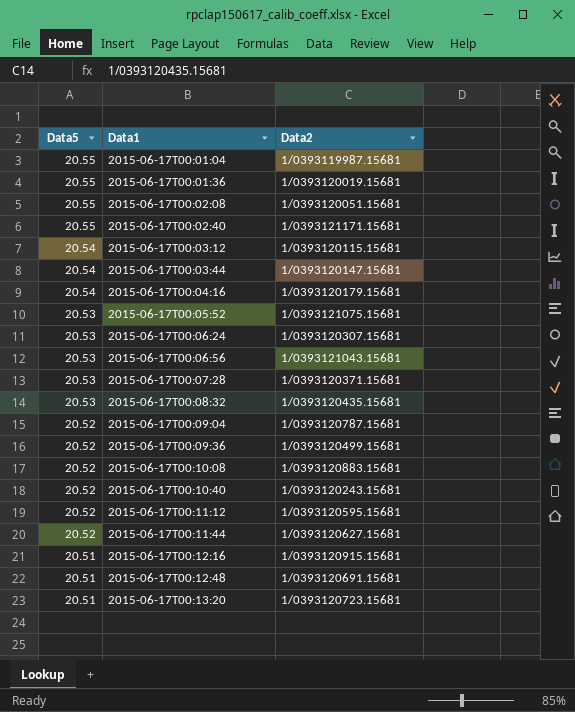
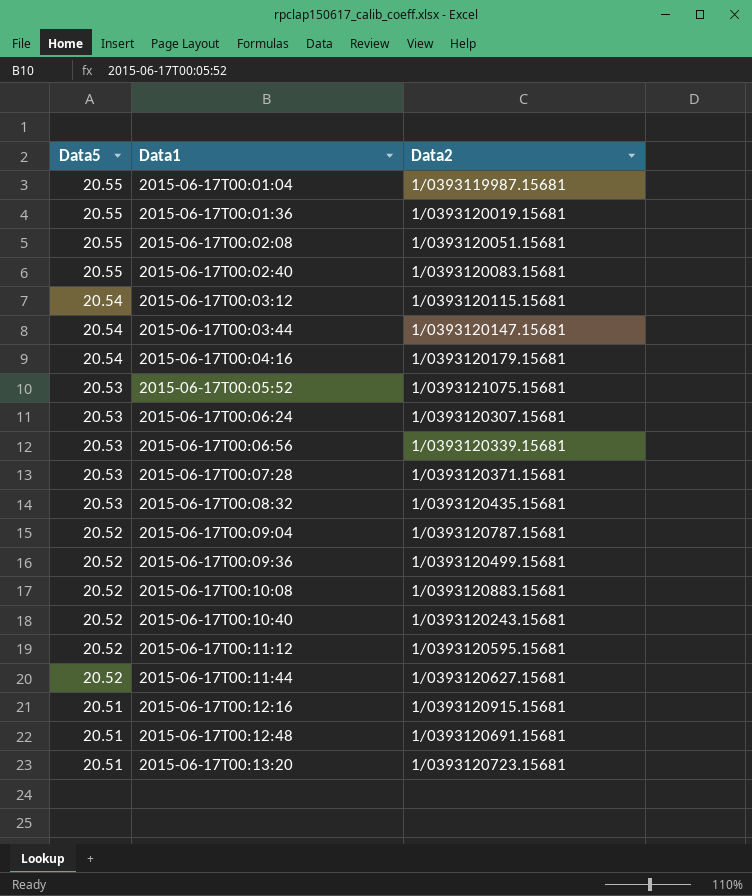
2015-06-17T00:02:40 | Data2: 1/0393121171.15681 -> 1/0393120083.15681
2015-06-17T00:06:56 | Data2: 1/0393121043.15681 -> 1/0393120339.15681

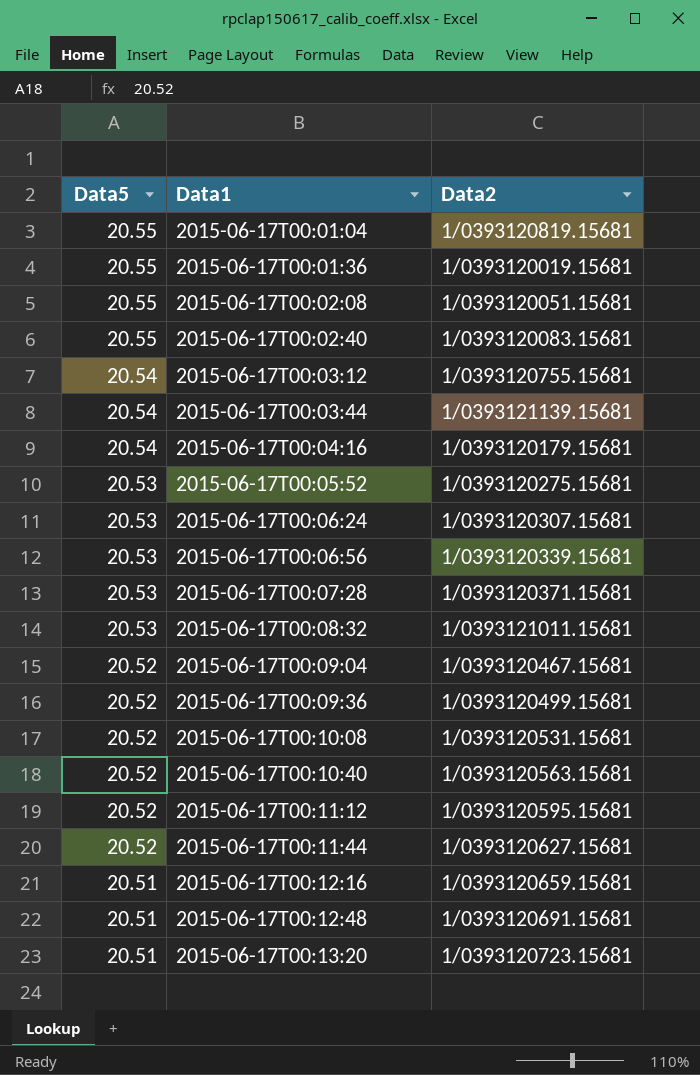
2015-06-17T00:01:04 | Data2: 1/0393119987.15681 -> 1/0393120819.15681
2015-06-17T00:03:12 | Data2: 1/0393120115.15681 -> 1/0393120755.15681
2015-06-17T00:03:44 | Data2: 1/0393120147.15681 -> 1/0393121139.15681
2015-06-17T00:05:52 | Data2: 1/0393121075.15681 -> 1/0393120275.15681
2015-06-17T00:08:32 | Data2: 1/0393120435.15681 -> 1/0393121011.15681
2015-06-17T00:09:04 | Data2: 1/0393120787.15681 -> 1/0393120467.15681
2015-06-17T00:10:08 | Data2: 1/0393120883.15681 -> 1/0393120531.15681
2015-06-17T00:10:40 | Data2: 1/0393120243.15681 -> 1/0393120563.15681
2015-06-17T00:12:16 | Data2: 1/0393120915.15681 -> 1/0393120659.15681

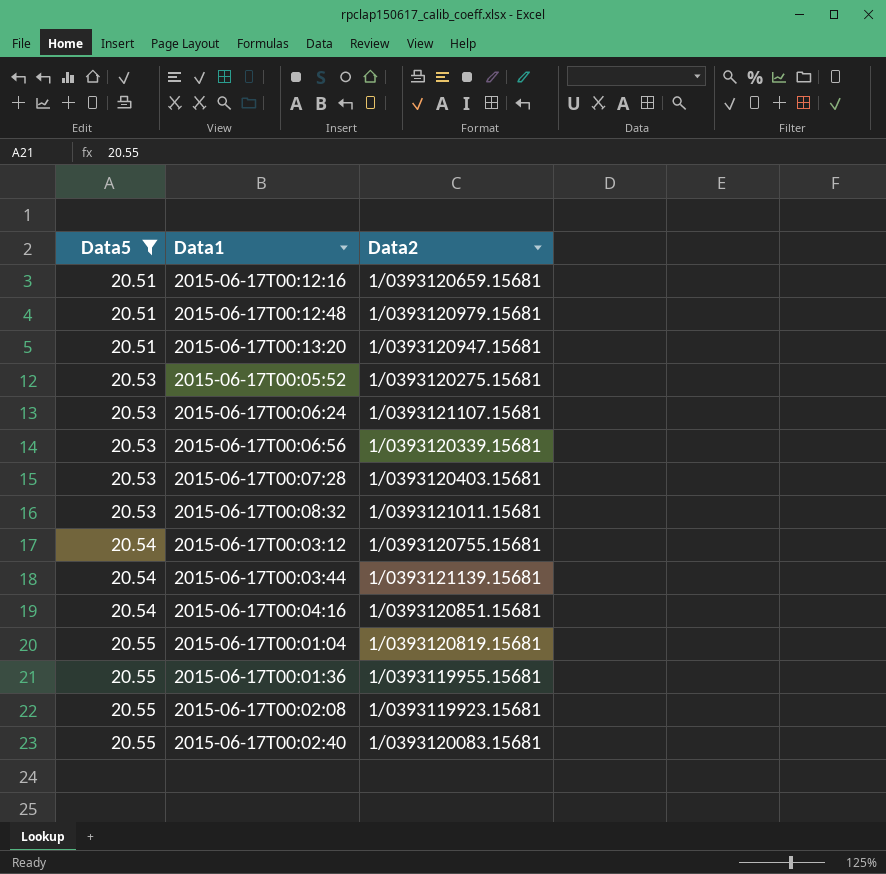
filter: none -> Data5 != 20.52
row order: Data5 descending -> Data5 ascending
2015-06-17T00:12:48 | Data2: 1/0393120691.15681 -> 1/0393120979.15681
2015-06-17T00:13:20 | Data2: 1/0393120723.15681 -> 1/0393120947.15681
2015-06-17T00:06:24 | Data2: 1/0393120307.15681 -> 1/0393121107.15681
2015-06-17T00:07:28 | Data2: 1/0393120371.15681 -> 1/0393120403.15681
2015-06-17T00:04:16 | Data2: 1/0393120179.15681 -> 1/0393120851.15681
2015-06-17T00:01:36 | Data2: 1/0393120019.15681 -> 1/0393119955.15681
2015-06-17T00:02:08 | Data2: 1/0393120051.15681 -> 1/0393119923.15681

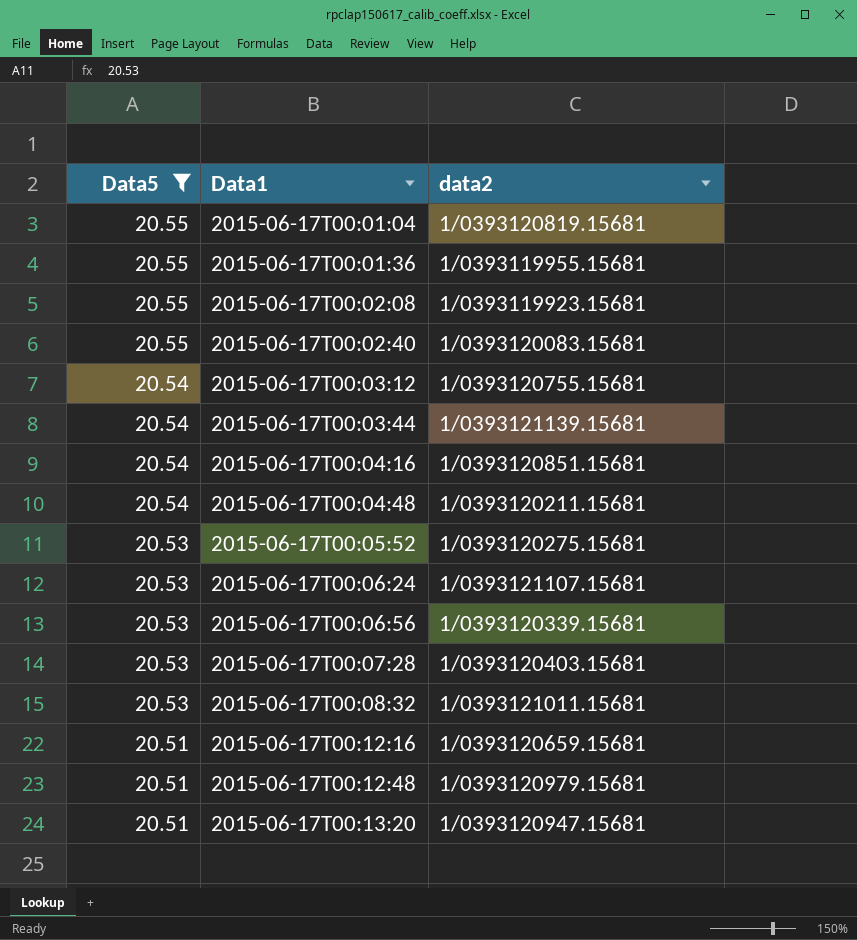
row order: Data5 ascending -> Data5 descending
column name: Data2 -> data2
row 2015-06-17T00:04:48: none -> 20.54 | 1/0393120211.15681

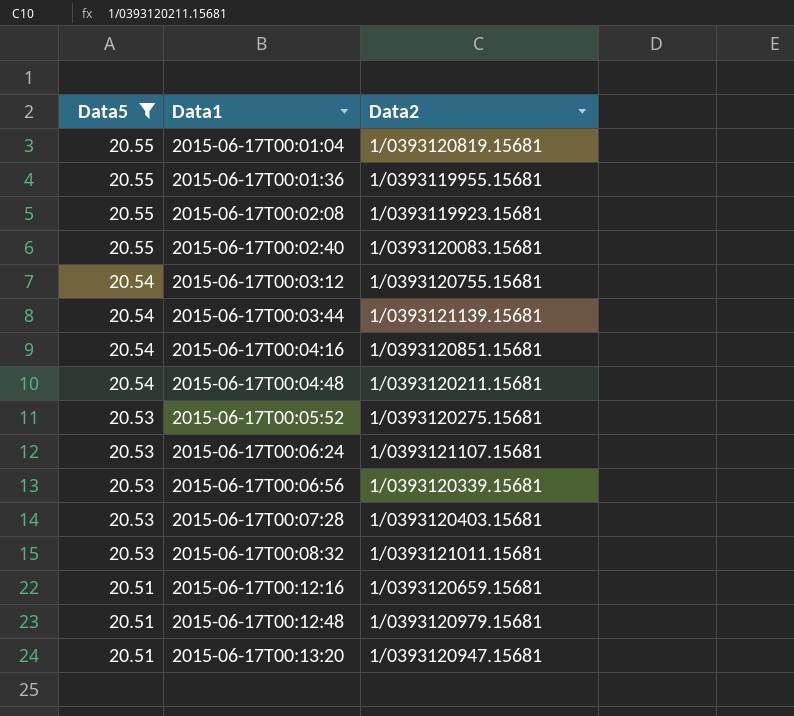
column name: data2 -> Data2

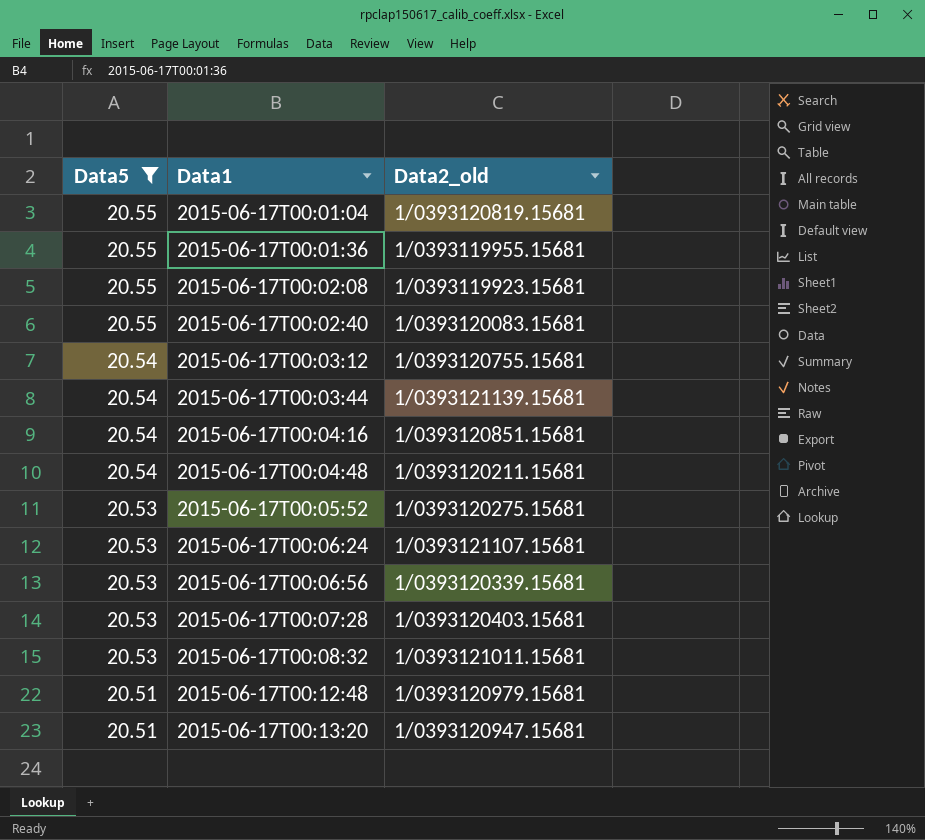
column name: Data2 -> Data2_old
row 2015-06-17T00:12:16: 20.51 | 1/0393120659.15681 -> none

